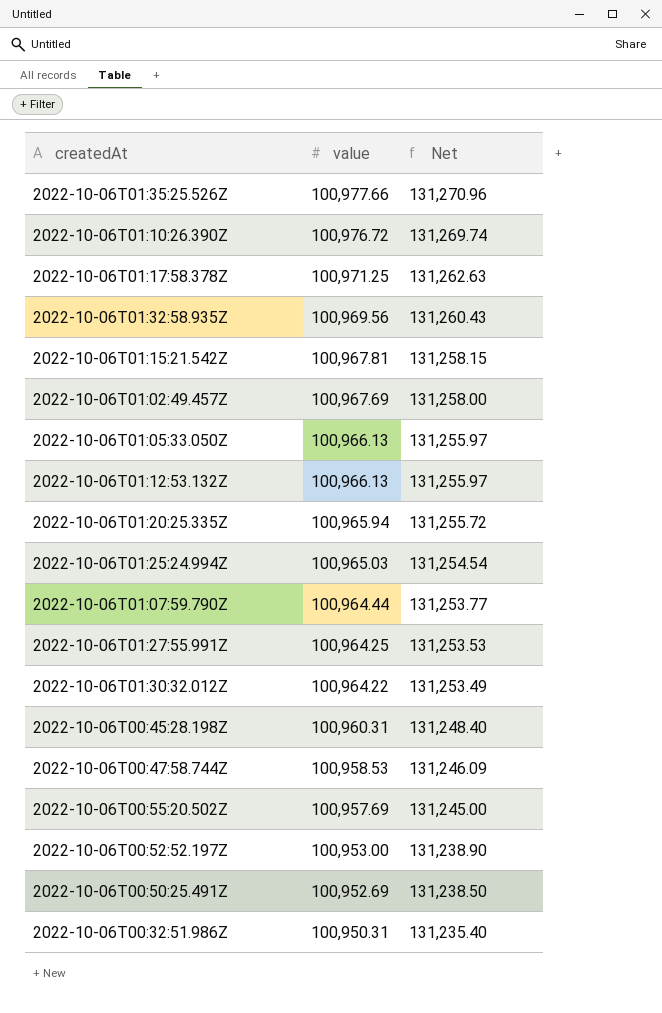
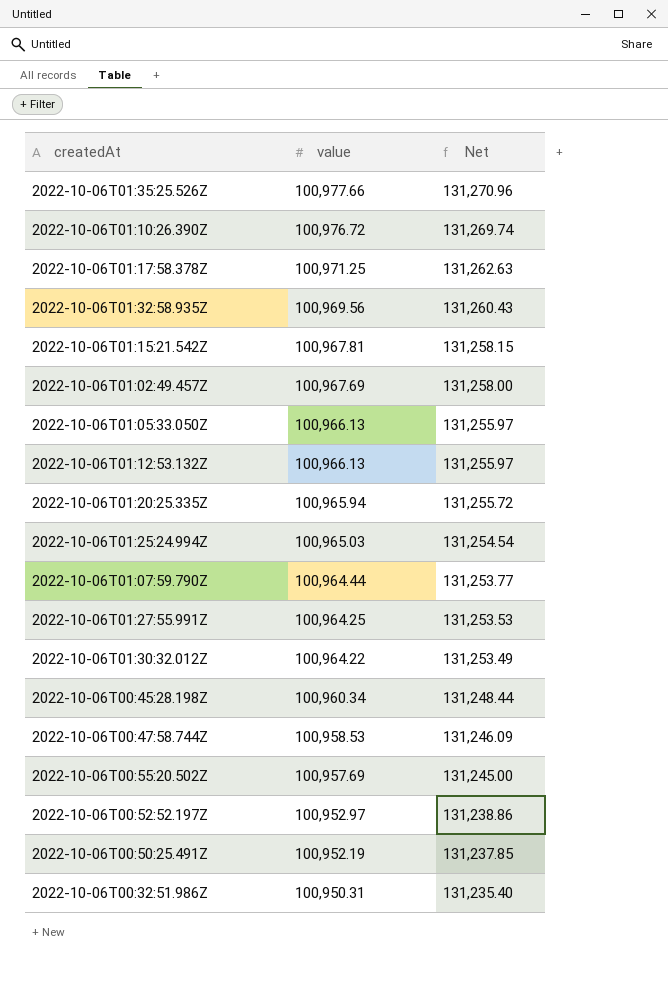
2022-10-06T00:45:28.198Z | value: 100,960.31 -> 100,960.34
2022-10-06T00:45:28.198Z | Net: 131,248.40 -> 131,248.44
2022-10-06T00:52:52.197Z | value: 100,953.00 -> 100,952.97
2022-10-06T00:52:52.197Z | Net: 131,238.90 -> 131,238.86
2022-10-06T00:50:25.491Z | value: 100,952.69 -> 100,952.19
2022-10-06T00:50:25.491Z | Net: 131,238.50 -> 131,237.85

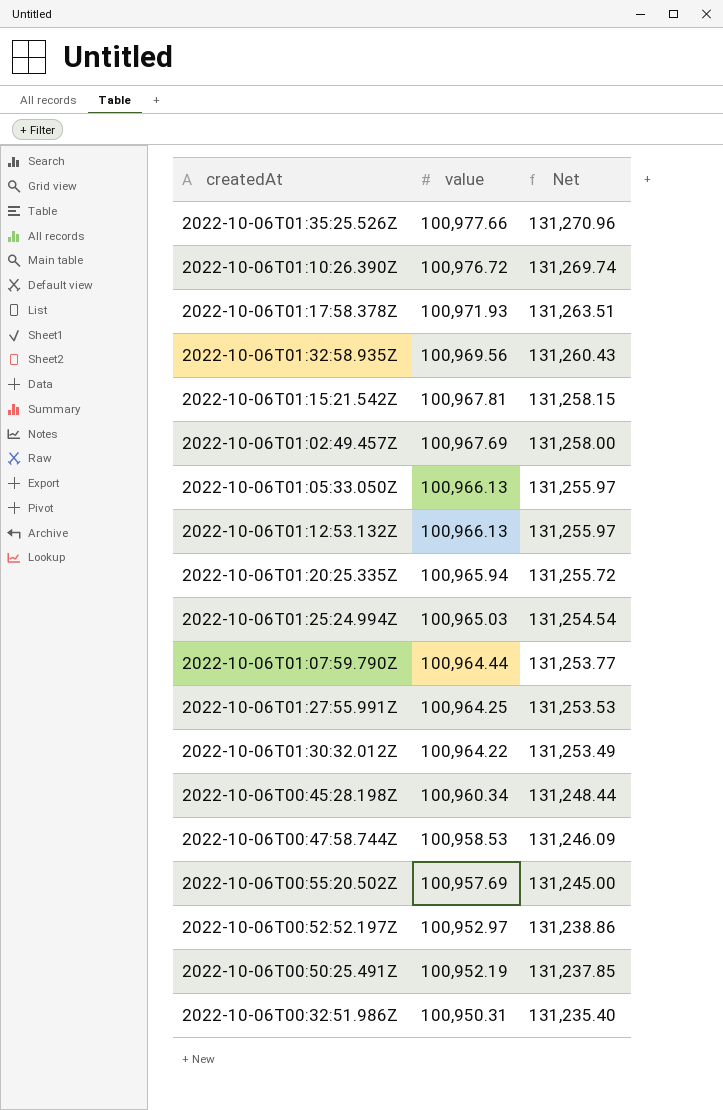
2022-10-06T01:17:58.378Z | value: 100,971.25 -> 100,971.93
2022-10-06T01:17:58.378Z | Net: 131,262.63 -> 131,263.51

